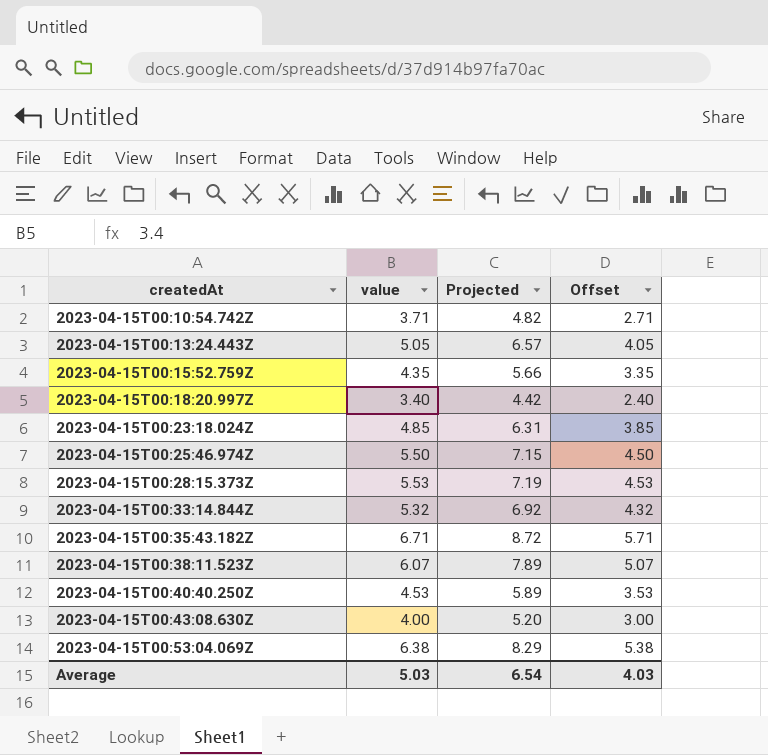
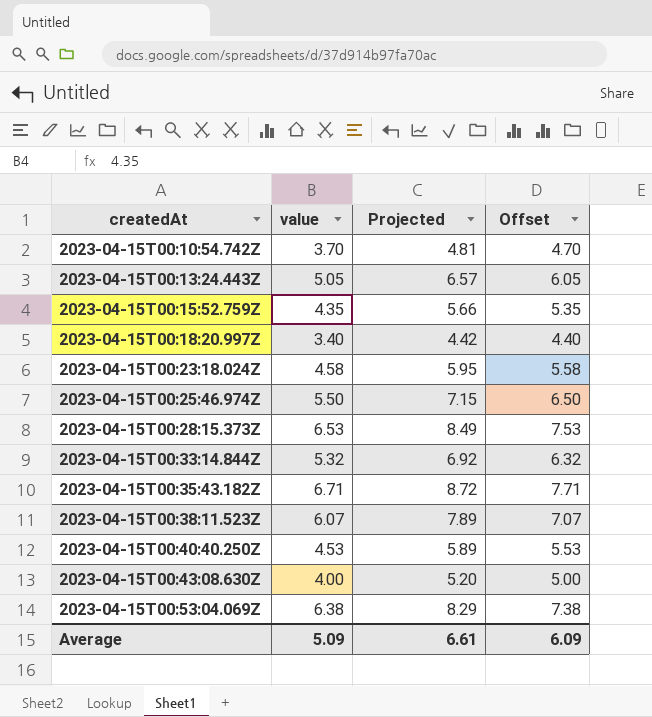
column Offset | formula: [value] - 1 -> [value] + 1
2023-04-15T00:10:54.742Z | value: 3.71 -> 3.70
2023-04-15T00:10:54.742Z | Projected: 4.82 -> 4.81
2023-04-15T00:23:18.024Z | value: 4.85 -> 4.58
2023-04-15T00:23:18.024Z | Projected: 6.31 -> 5.95
2023-04-15T00:28:15.373Z | value: 5.53 -> 6.53
2023-04-15T00:28:15.373Z | Projected: 7.19 -> 8.49
Average | value: 5.03 -> 5.09
Average | Projected: 6.54 -> 6.61
Average | Offset: 4.03 -> 6.09

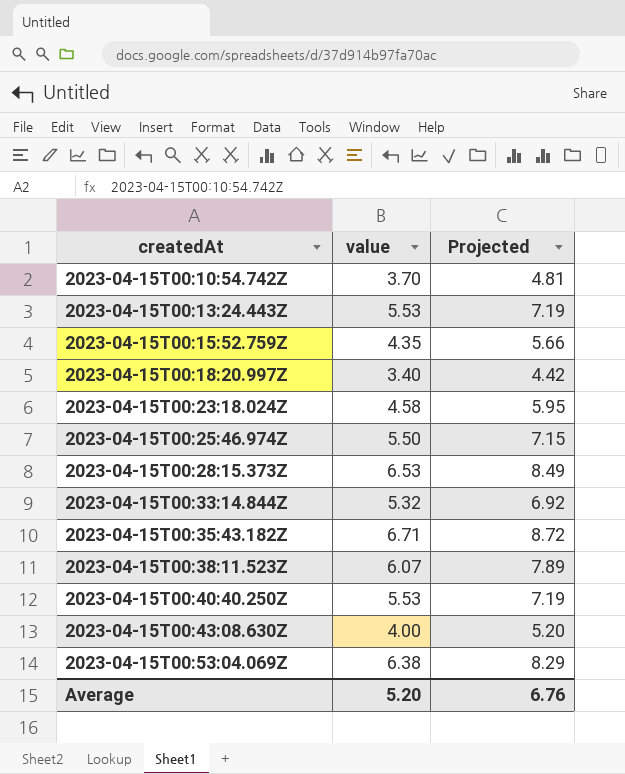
column Offset | formula: [value] + 1 -> none
2023-04-15T00:13:24.443Z | value: 5.05 -> 5.53
2023-04-15T00:13:24.443Z | Projected: 6.57 -> 7.19
2023-04-15T00:40:40.250Z | value: 4.53 -> 5.53
2023-04-15T00:40:40.250Z | Projected: 5.89 -> 7.19
Average | value: 5.09 -> 5.20
Average | Projected: 6.61 -> 6.76

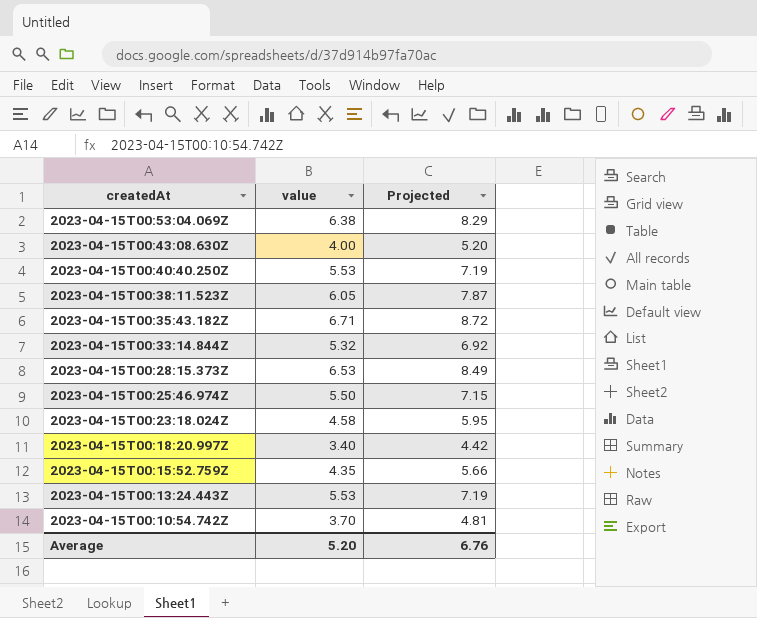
row order: createdAt ascending -> createdAt descending
2023-04-15T00:38:11.523Z | value: 6.07 -> 6.05
2023-04-15T00:38:11.523Z | Projected: 7.89 -> 7.87

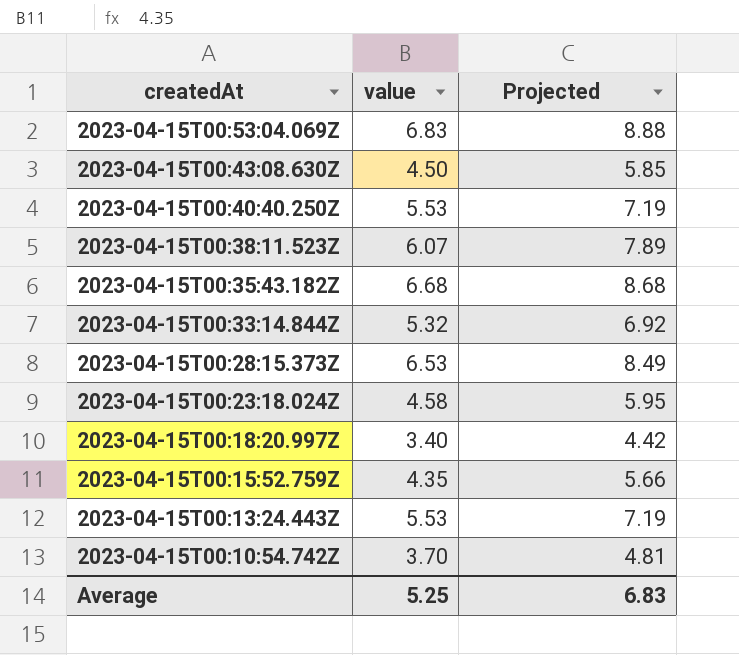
row 2023-04-15T00:25:46.974Z: 5.50 | 7.15 -> none
2023-04-15T00:53:04.069Z | value: 6.38 -> 6.83
2023-04-15T00:53:04.069Z | Projected: 8.29 -> 8.88
2023-04-15T00:43:08.630Z | value: 4.00 -> 4.50
2023-04-15T00:43:08.630Z | Projected: 5.20 -> 5.85
2023-04-15T00:38:11.523Z | value: 6.05 -> 6.07
2023-04-15T00:38:11.523Z | Projected: 7.87 -> 7.89
2023-04-15T00:35:43.182Z | value: 6.71 -> 6.68
2023-04-15T00:35:43.182Z | Projected: 8.72 -> 8.68
Average | value: 5.20 -> 5.25
Average | Projected: 6.76 -> 6.83

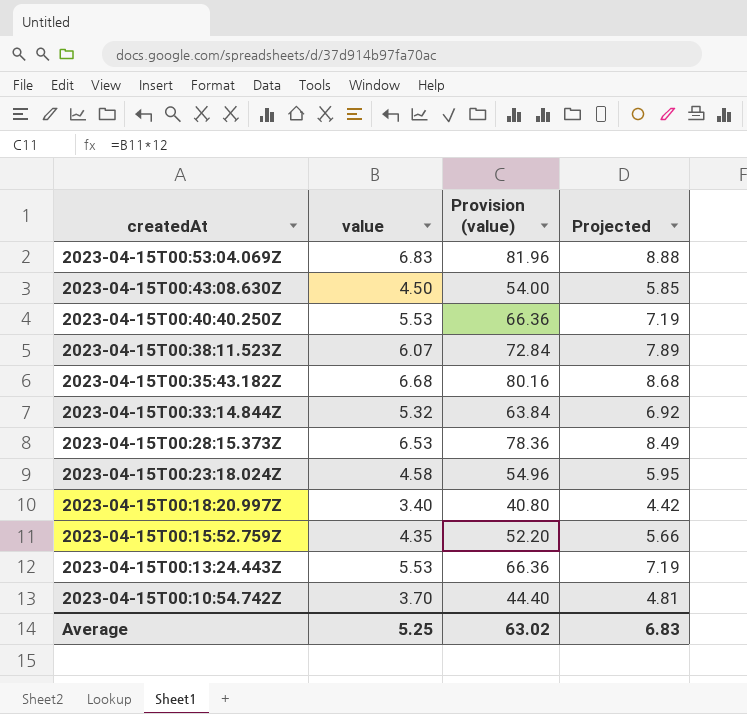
column Provision (value) | formula: none -> [value] * 12

